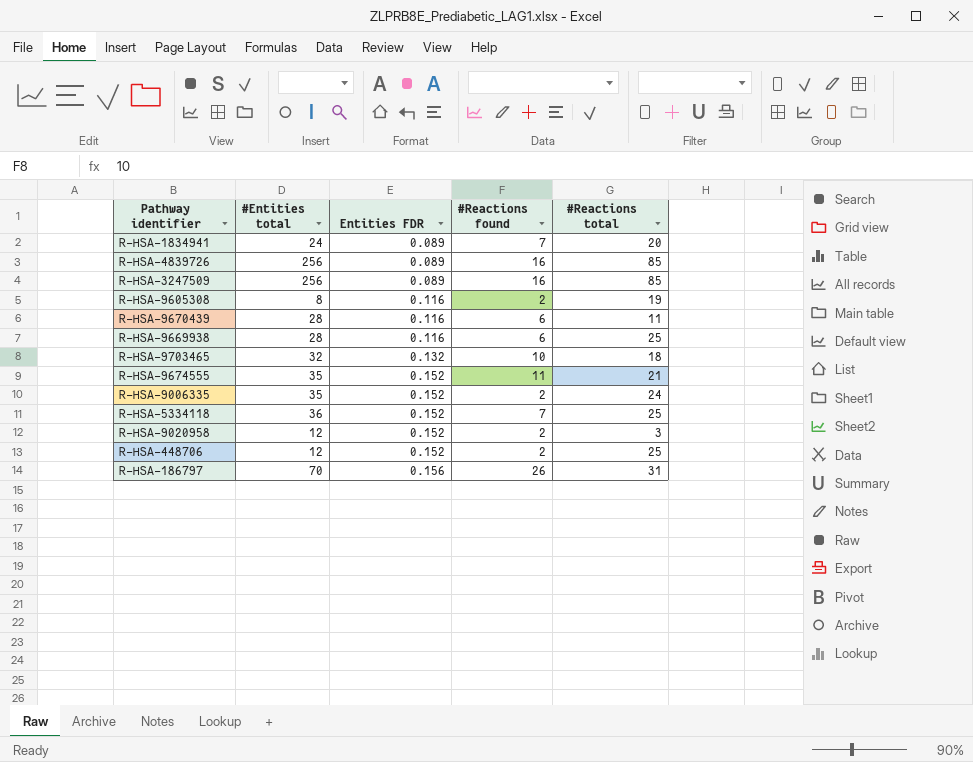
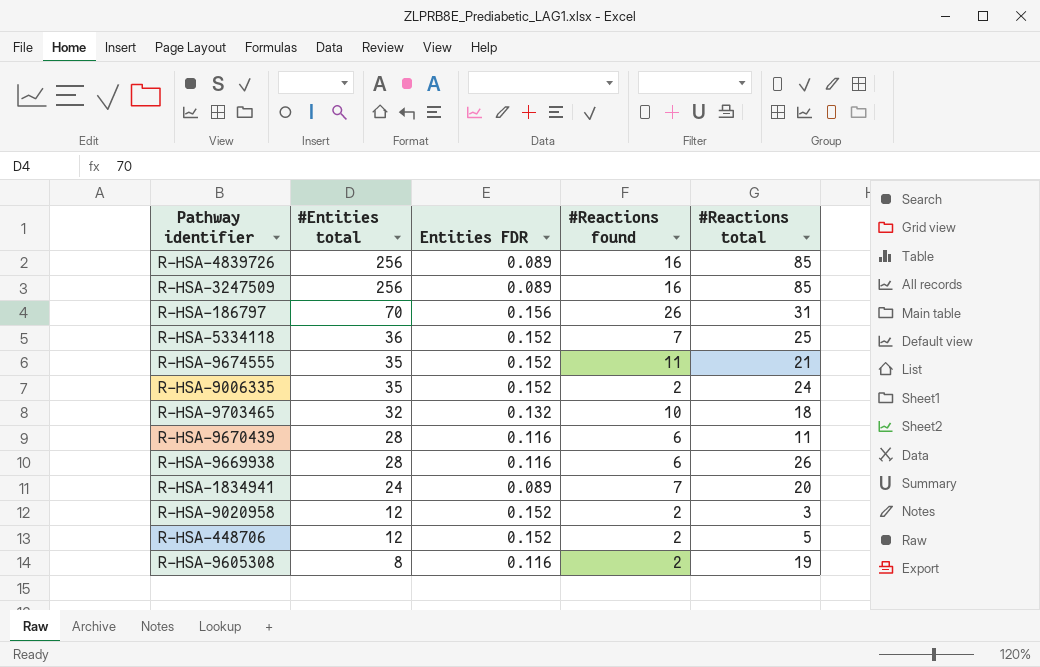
row order: Entities FDR ascending -> #Entities total descending
R-HSA-9669938 | #Reactions total: 25 -> 26
R-HSA-448706 | #Reactions total: 25 -> 5

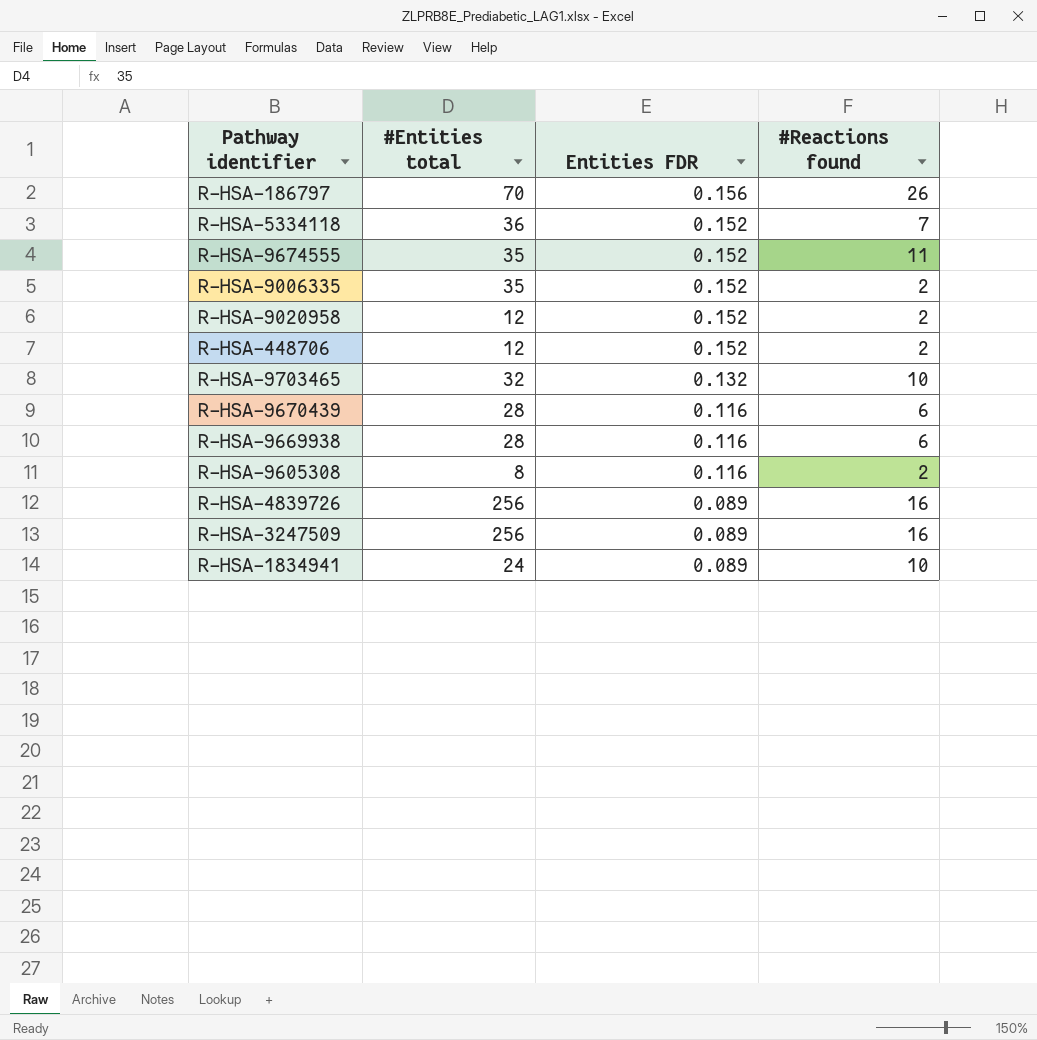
row order: #Entities total descending -> Entities FDR descending
column #Reactions total | position: 5 -> none
R-HSA-1834941 | #Reactions found: 7 -> 10

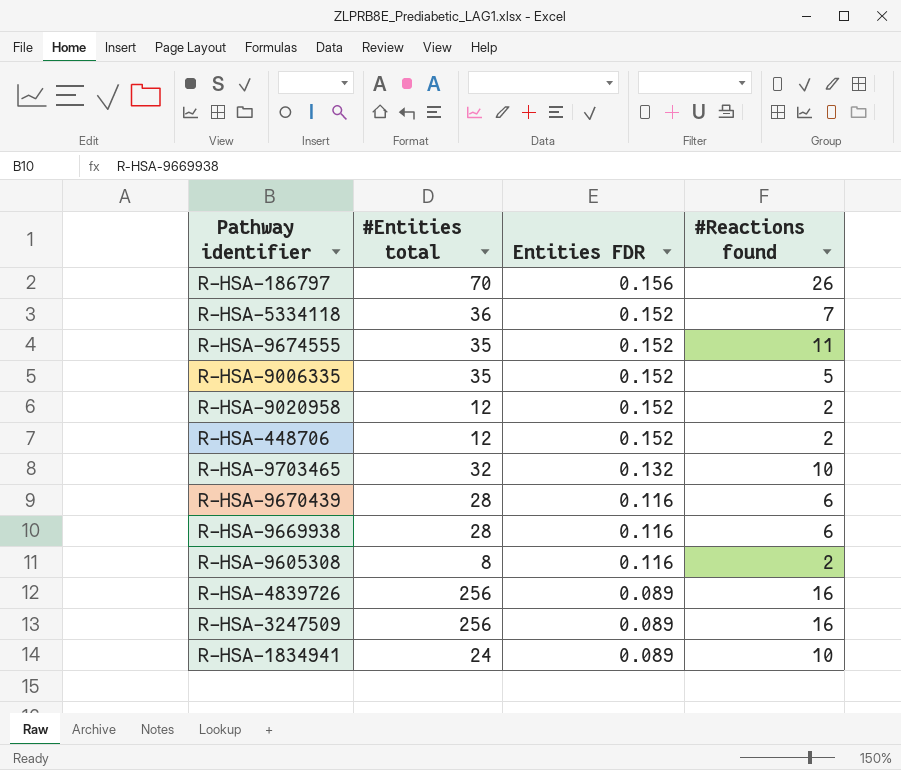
R-HSA-9006335 | #Reactions found: 2 -> 5

